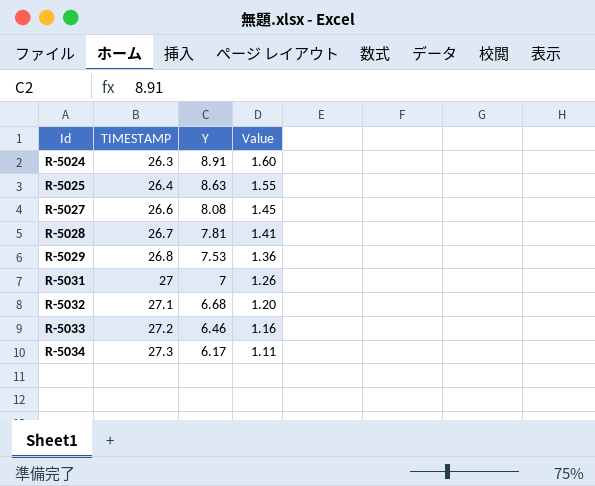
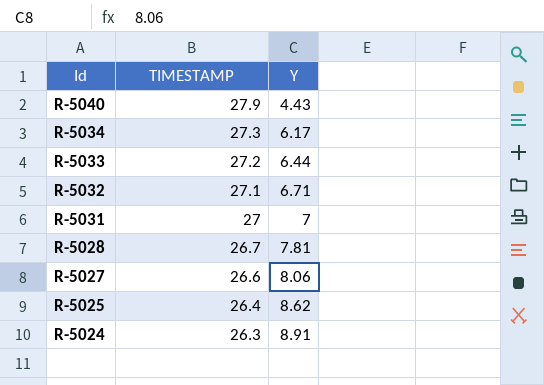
row order: Id ascending -> Id descending
column Value | formula: [Y] * 0.18 -> none
row R-5029: 26.8 | 7.53 | 1.36 -> none
row R-5040: none -> 27.9 | 4.43
R-5033 | Y: 6.46 -> 6.44
R-5032 | Y: 6.68 -> 6.71
R-5027 | Y: 8.08 -> 8.06
R-5025 | Y: 8.63 -> 8.62

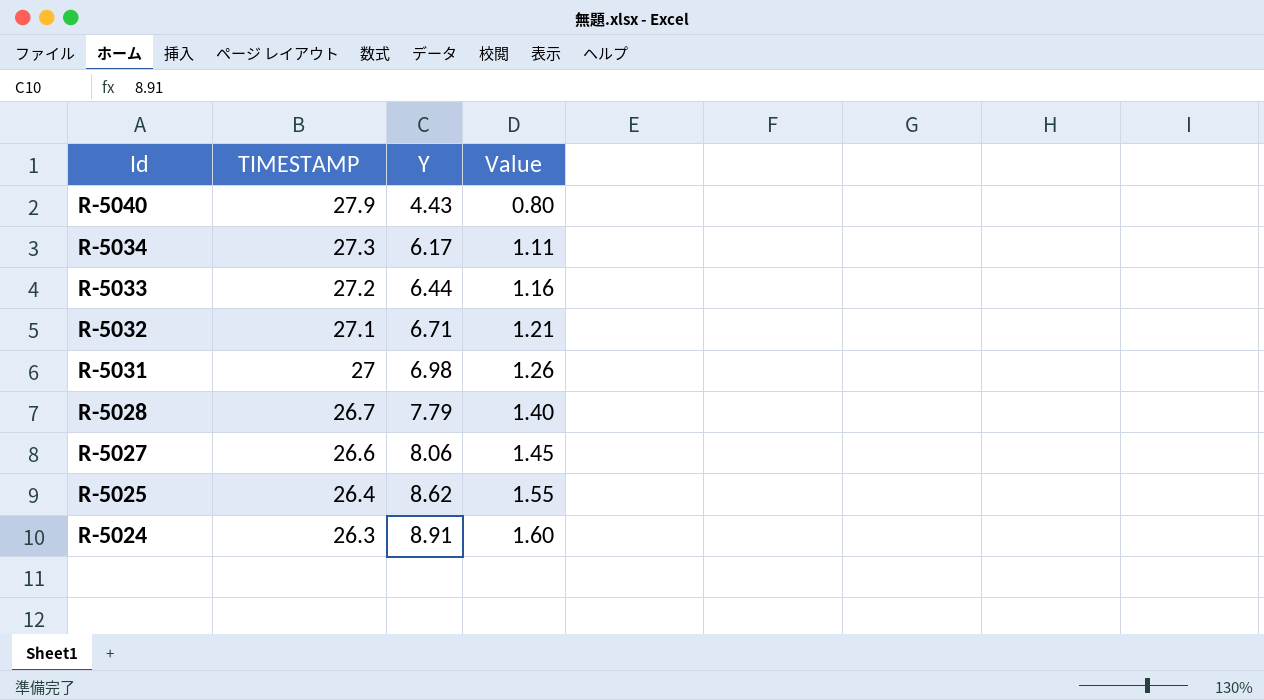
column Value | formula: none -> [Y] * 0.18
R-5031 | Y: 7 -> 6.98
R-5028 | Y: 7.81 -> 7.79

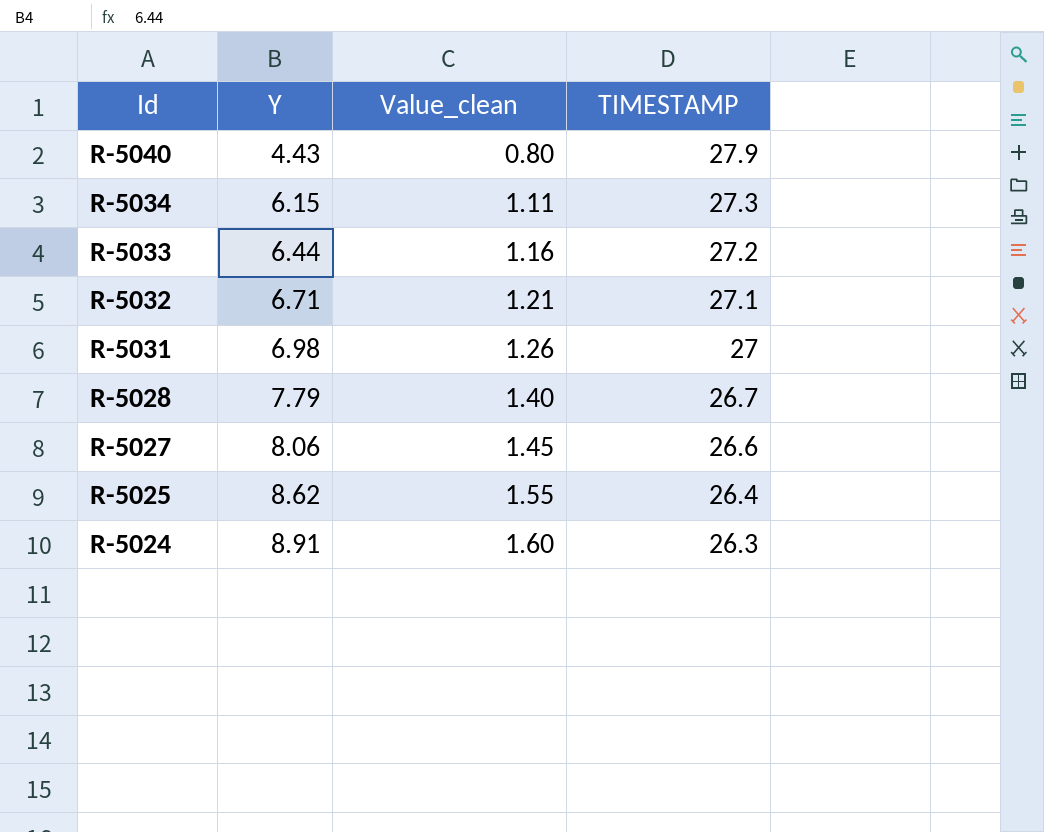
column name: Value -> Value_clean
column TIMESTAMP | position: 2 -> 4
R-5034 | Y: 6.17 -> 6.15

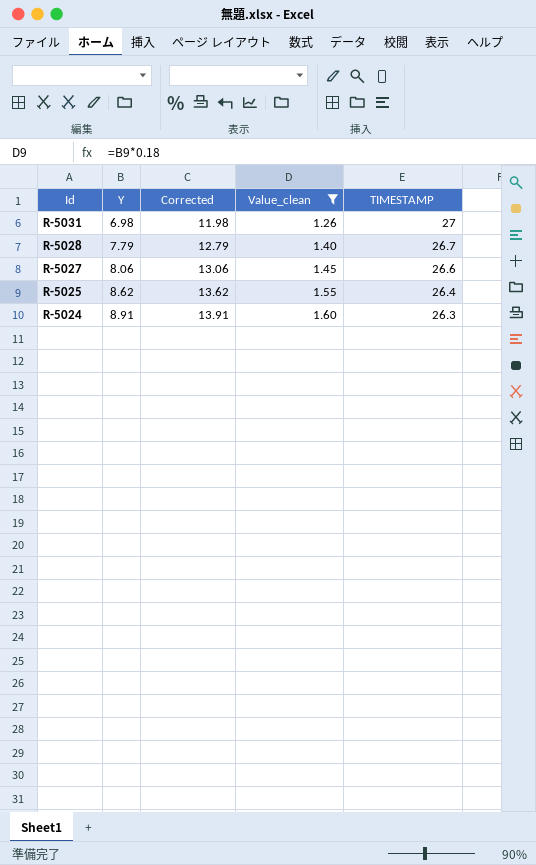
filter: none -> Value_clean >= 1.26
column Corrected | formula: none -> [Y] + 5

